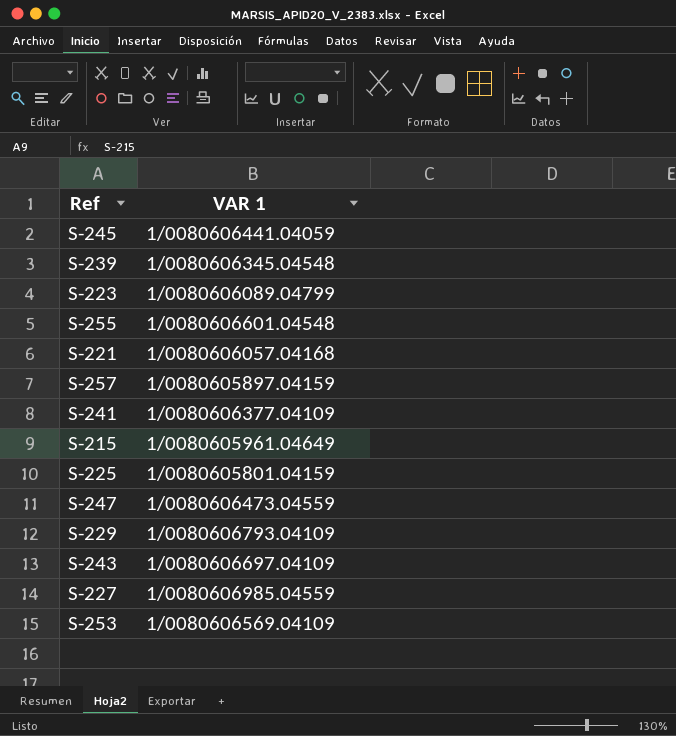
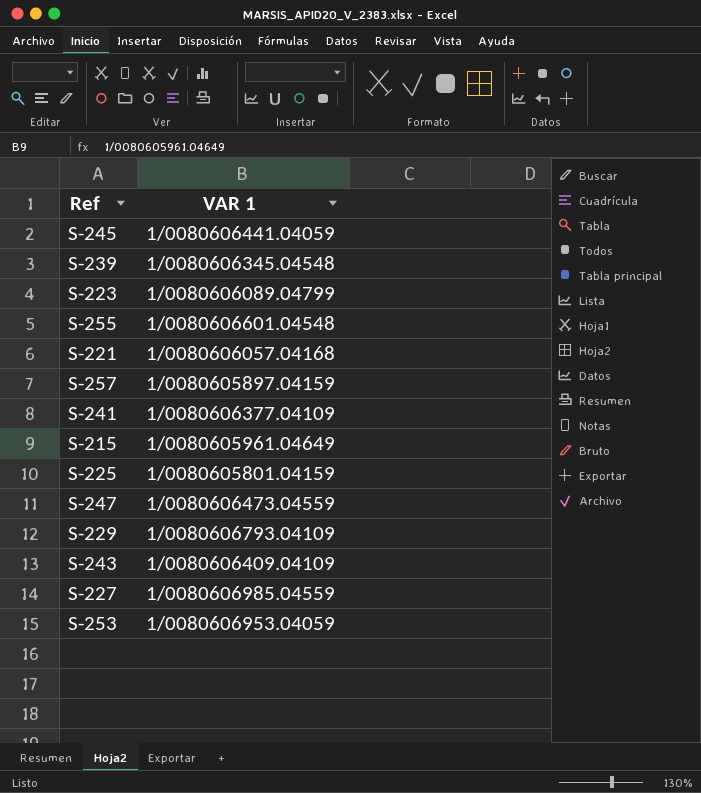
S-243 | VAR 1: 1/0080606697.04109 -> 1/0080606409.04109
S-253 | VAR 1: 1/0080606569.04109 -> 1/0080606953.04059

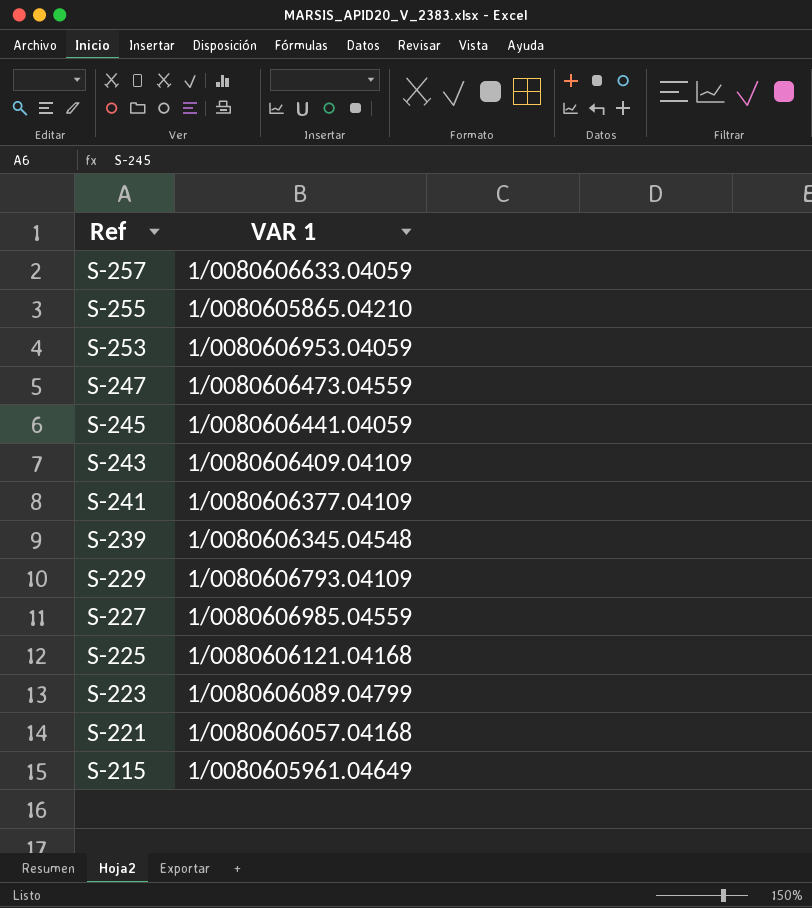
row order: none -> Ref descending
S-257 | VAR 1: 1/0080605897.04159 -> 1/0080606633.04059
S-255 | VAR 1: 1/0080606601.04548 -> 1/0080605865.04210
S-225 | VAR 1: 1/0080605801.04159 -> 1/0080606121.04168

